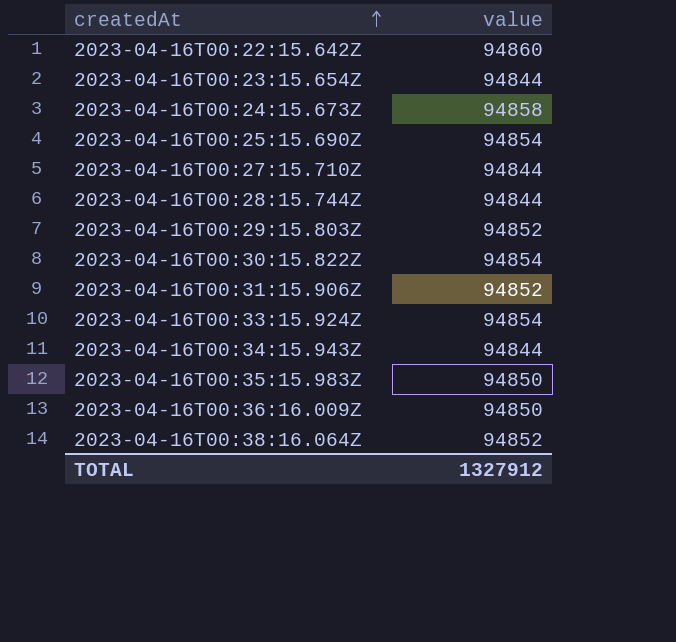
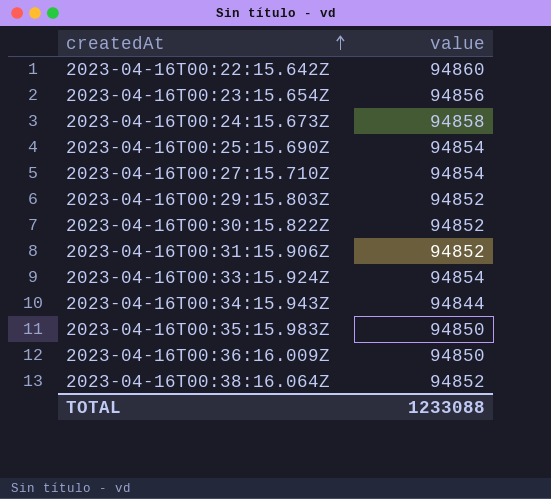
row 2023-04-16T00:28:15.744Z: 94844 -> none
2023-04-16T00:23:15.654Z | value: 94844 -> 94856
2023-04-16T00:27:15.710Z | value: 94844 -> 94854
2023-04-16T00:30:15.822Z | value: 94854 -> 94852
TOTAL | value: 1327912 -> 1233088

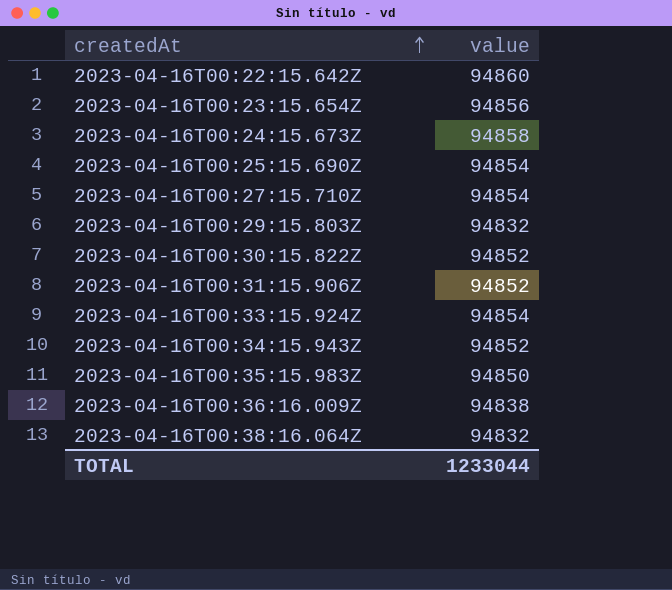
2023-04-16T00:29:15.803Z | value: 94852 -> 94832
2023-04-16T00:34:15.943Z | value: 94844 -> 94852
2023-04-16T00:36:16.009Z | value: 94850 -> 94838
2023-04-16T00:38:16.064Z | value: 94852 -> 94832
TOTAL | value: 1233088 -> 1233044

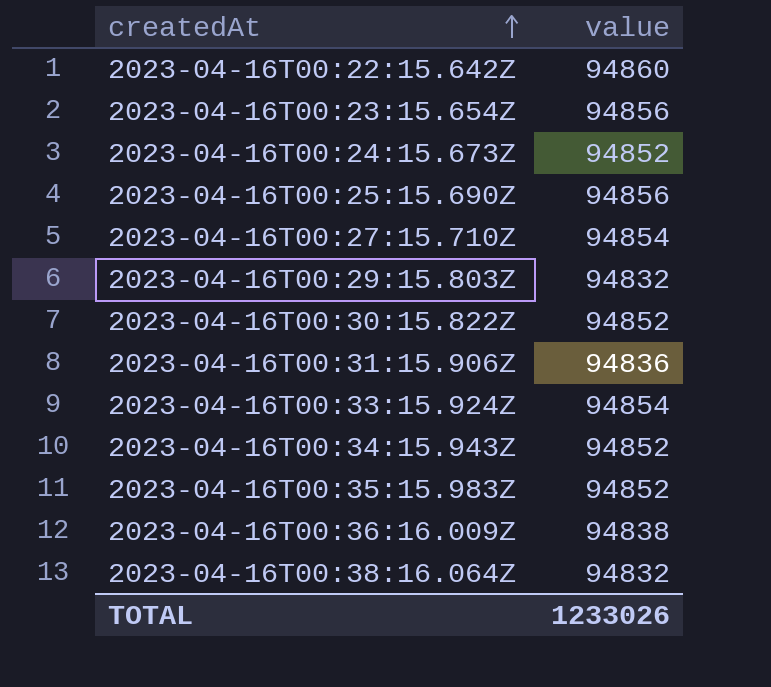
2023-04-16T00:24:15.673Z | value: 94858 -> 94852
2023-04-16T00:25:15.690Z | value: 94854 -> 94856
2023-04-16T00:31:15.906Z | value: 94852 -> 94836
2023-04-16T00:35:15.983Z | value: 94850 -> 94852
TOTAL | value: 1233044 -> 1233026

